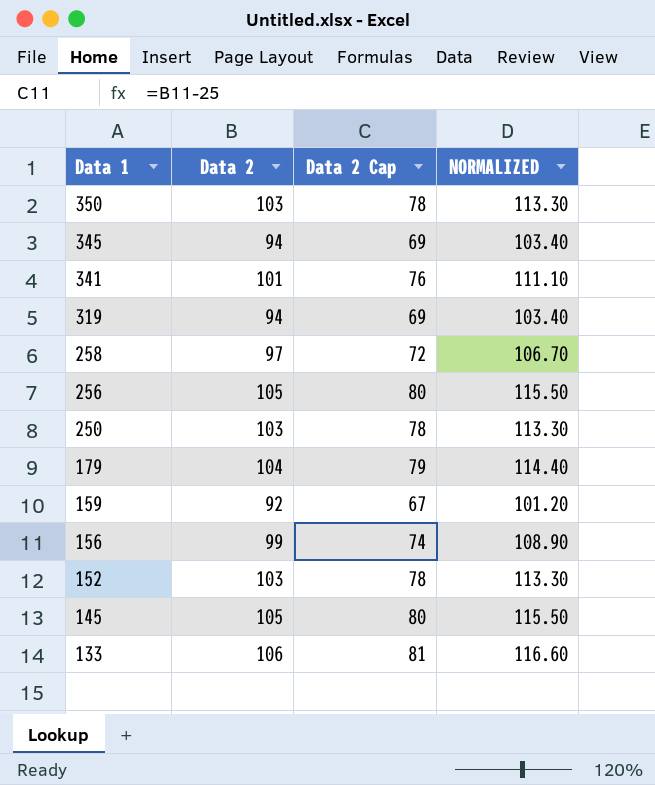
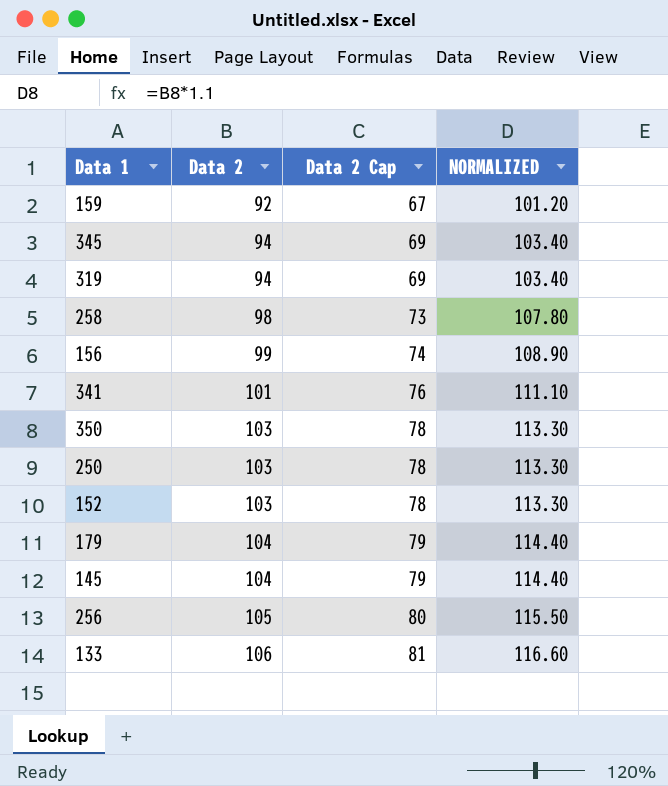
row order: Data 1 descending -> Data 2 ascending
258 | Data 2: 97 -> 98
258 | Data 2 Cap: 72 -> 73
258 | NORMALIZED: 106.70 -> 107.80
145 | Data 2: 105 -> 104
145 | Data 2 Cap: 80 -> 79
145 | NORMALIZED: 115.50 -> 114.40

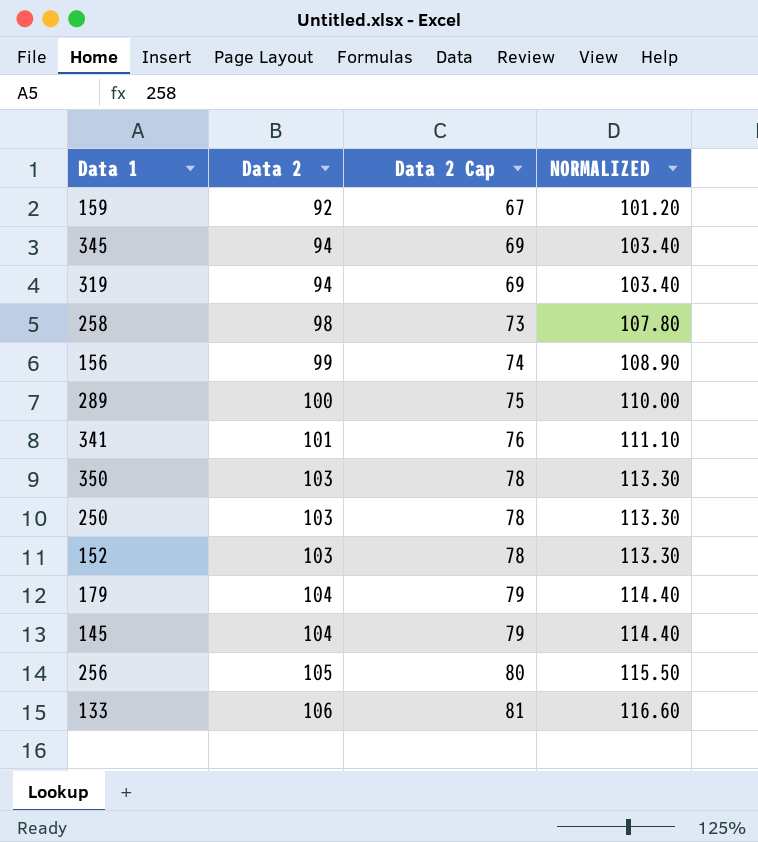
row 289: none -> 100 | 75 | 110.00

